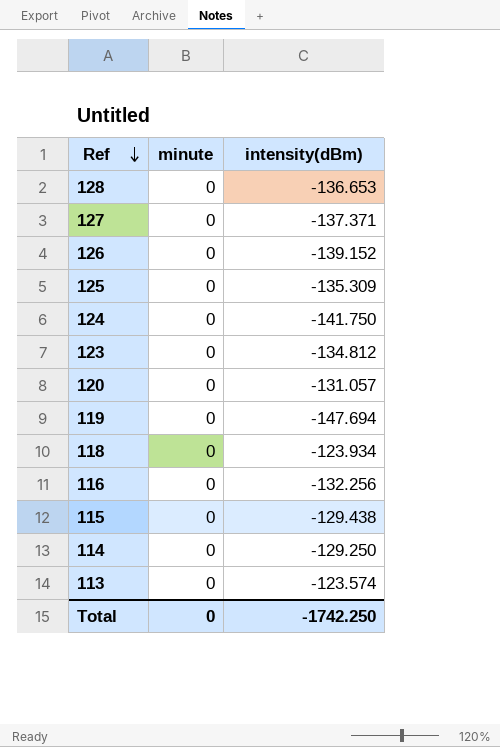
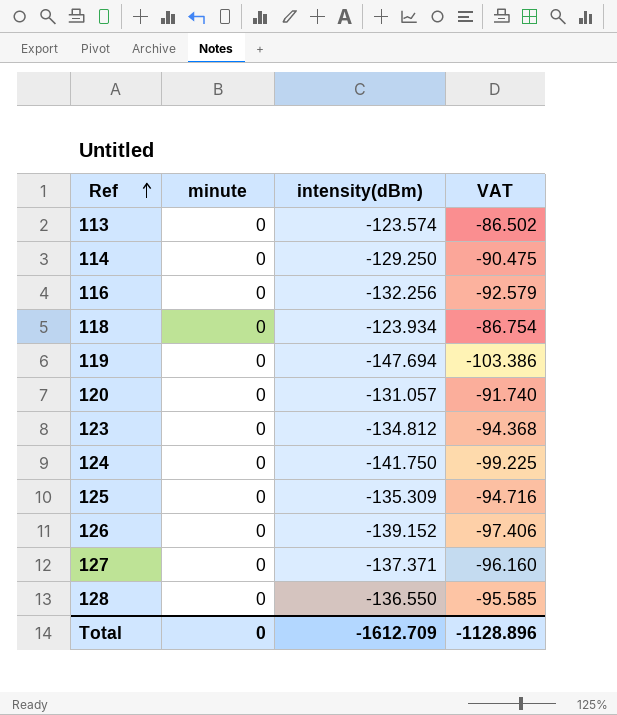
row order: Ref descending -> Ref ascending
column VAT | formula: none -> [intensity(dBm)] * 0.7
row 115: 0 | -129.438 -> none
128 | intensity(dBm): -136.653 -> -136.550
Total | intensity(dBm): -1742.250 -> -1612.709

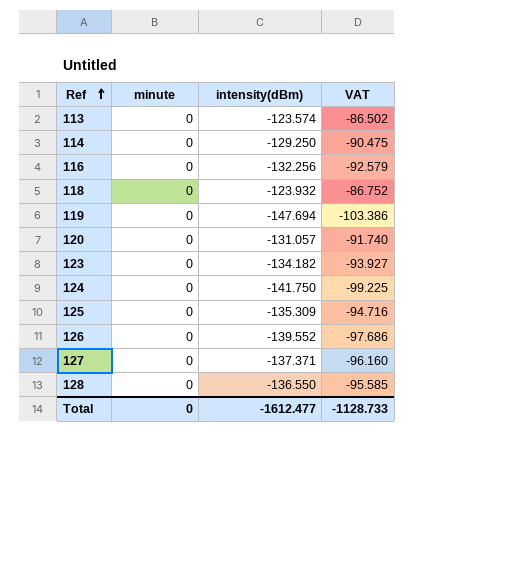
118 | intensity(dBm): -123.934 -> -123.932
118 | VAT: -86.754 -> -86.752
123 | intensity(dBm): -134.812 -> -134.182
123 | VAT: -94.368 -> -93.927
126 | intensity(dBm): -139.152 -> -139.552
126 | VAT: -97.406 -> -97.686
Total | intensity(dBm): -1612.709 -> -1612.477
Total | VAT: -1128.896 -> -1128.733

